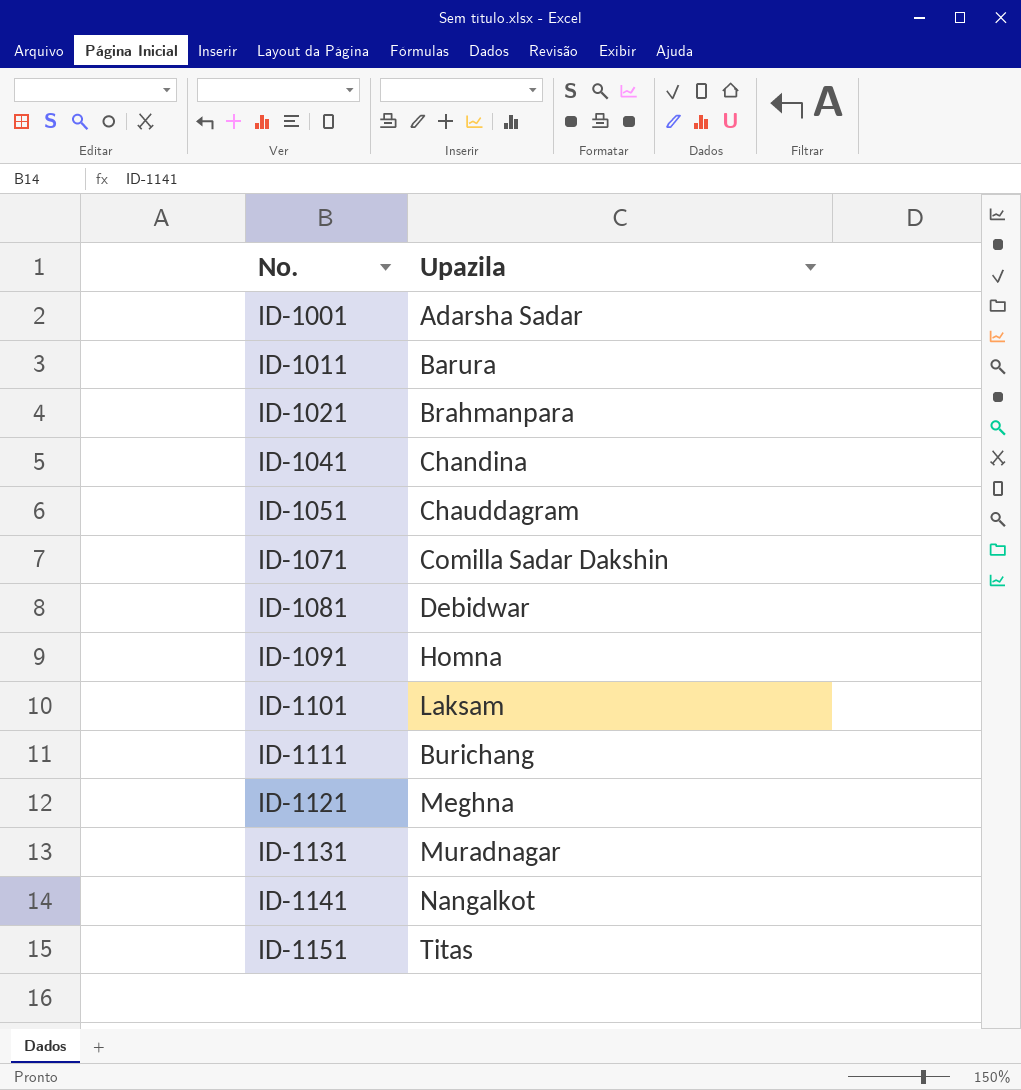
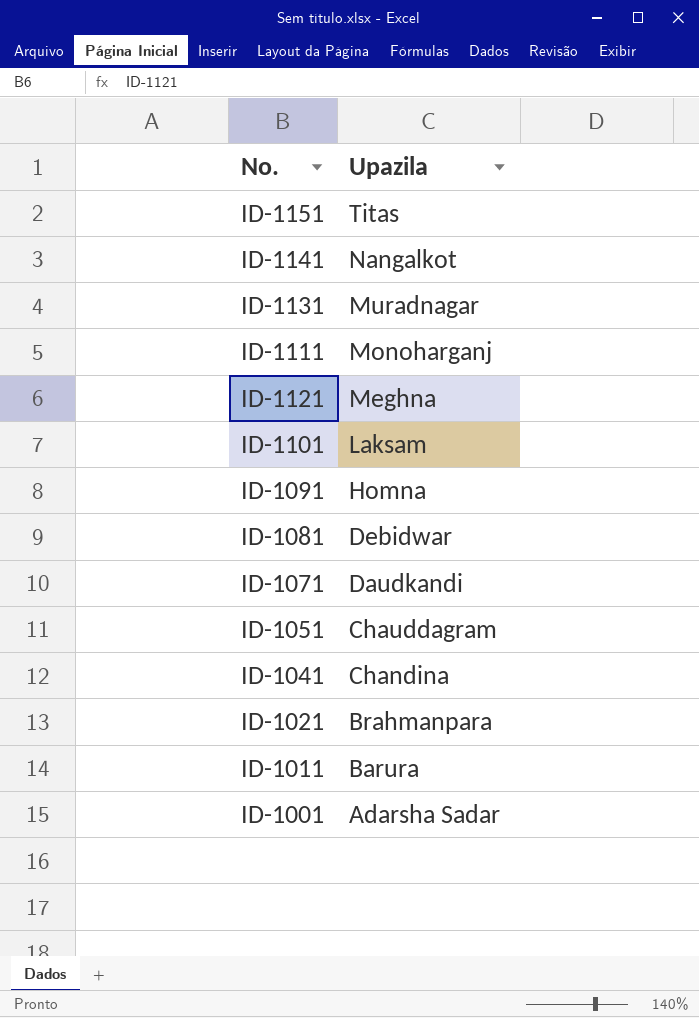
row order: No. ascending -> Upazila descending
ID-1111 | Upazila: Burichang -> Monoharganj
ID-1071 | Upazila: Comilla Sadar Dakshin -> Daudkandi

